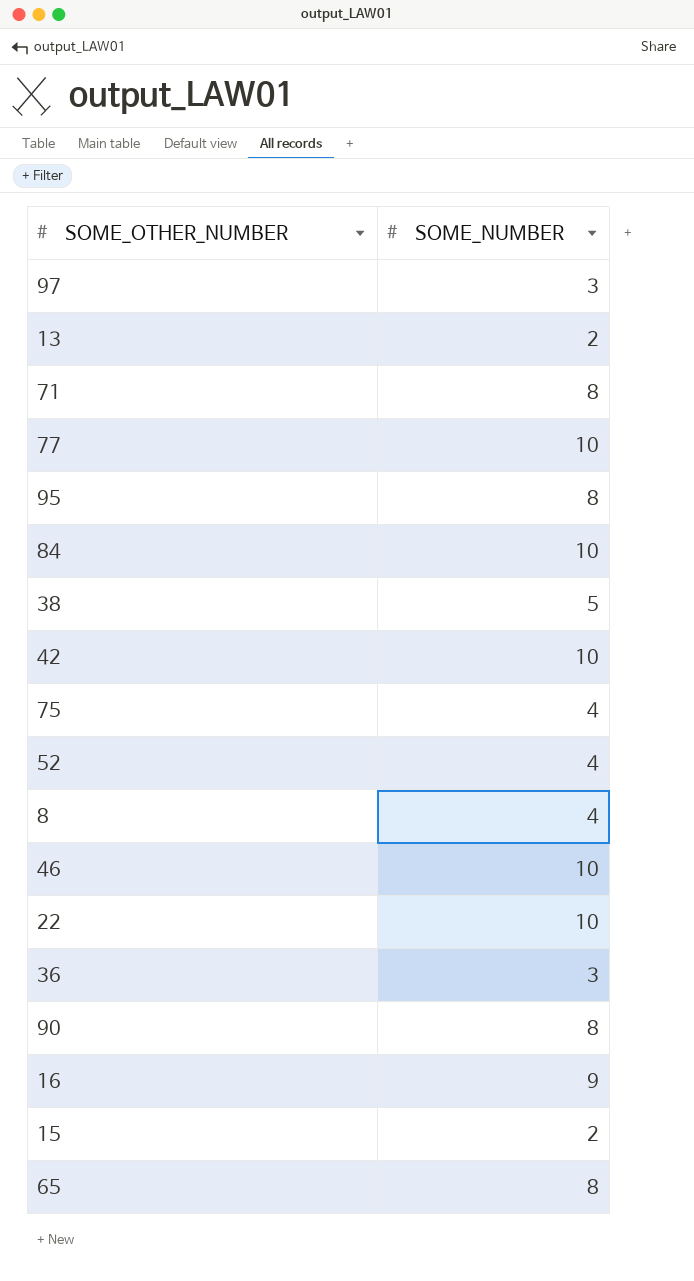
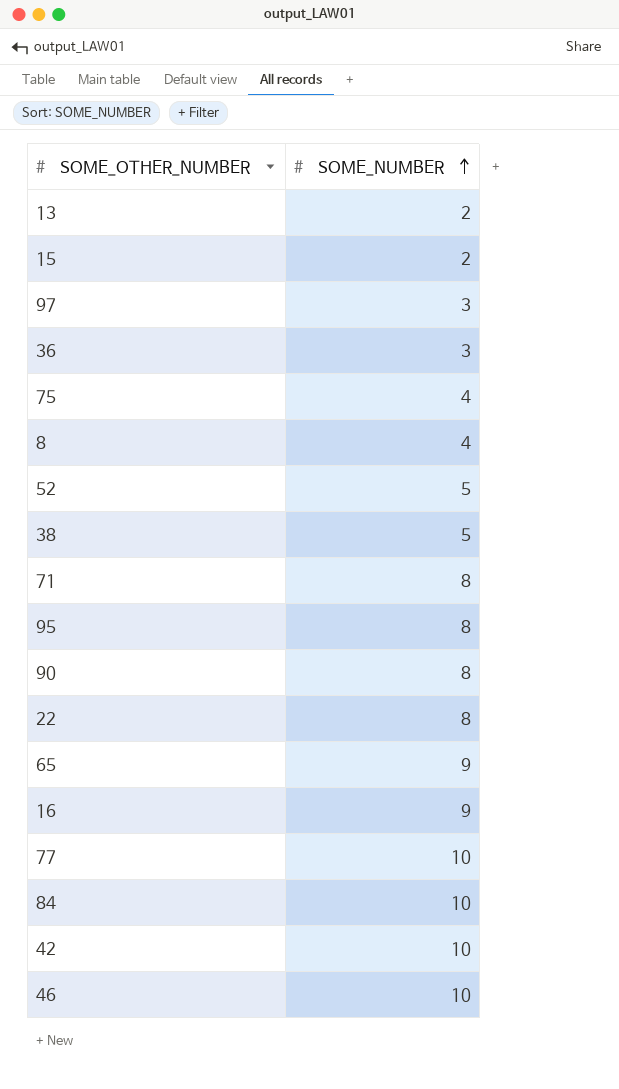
row order: none -> SOME_NUMBER ascending
52 | SOME_NUMBER: 4 -> 5
22 | SOME_NUMBER: 10 -> 8
65 | SOME_NUMBER: 8 -> 9

